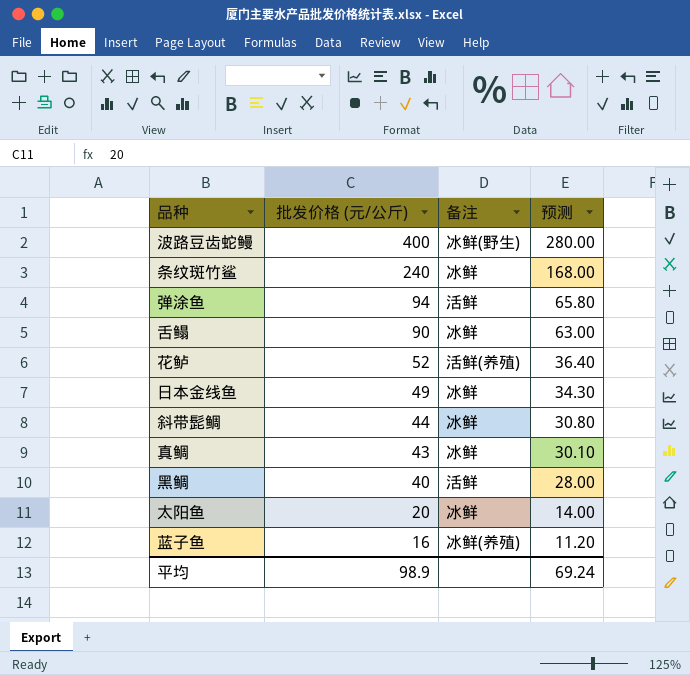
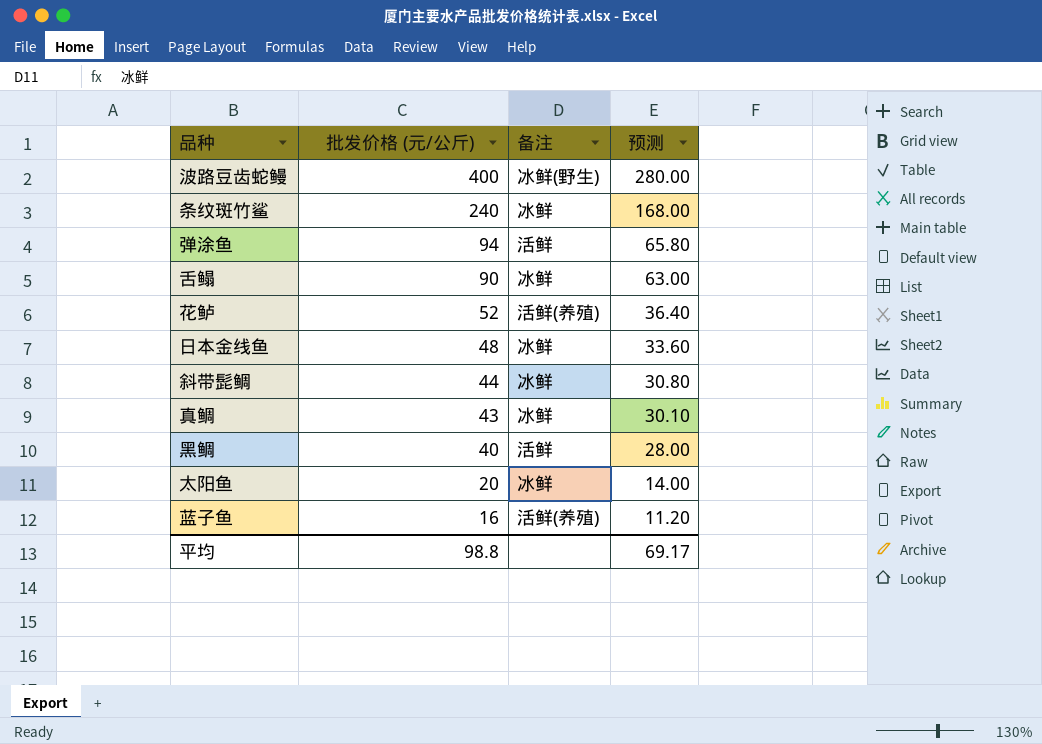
日本金线鱼 | 批发价格 (元/公斤): 49 -> 48
日本金线鱼 | 预测: 34.30 -> 33.60
蓝子鱼 | 备注: 冰鲜(养殖) -> 活鲜(养殖)
平均 | 批发价格 (元/公斤): 98.9 -> 98.8
平均 | 预测: 69.24 -> 69.17

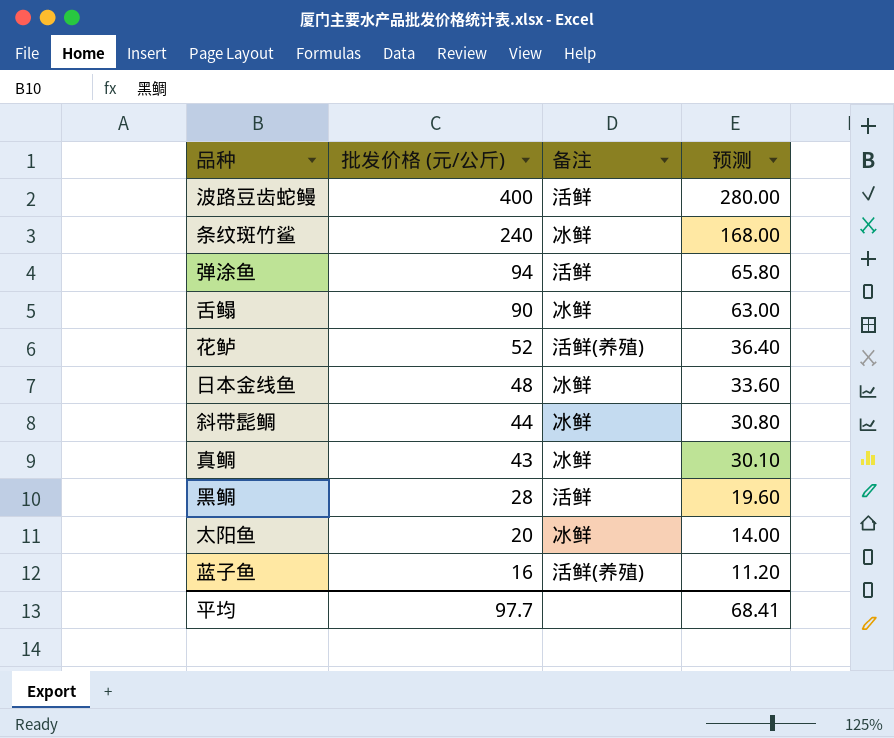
波路豆齿蛇鳗 | 备注: 冰鲜(野生) -> 活鲜
黑鲷 | 批发价格 (元/公斤): 40 -> 28
黑鲷 | 预测: 28.00 -> 19.60
平均 | 批发价格 (元/公斤): 98.8 -> 97.7
平均 | 预测: 69.17 -> 68.41

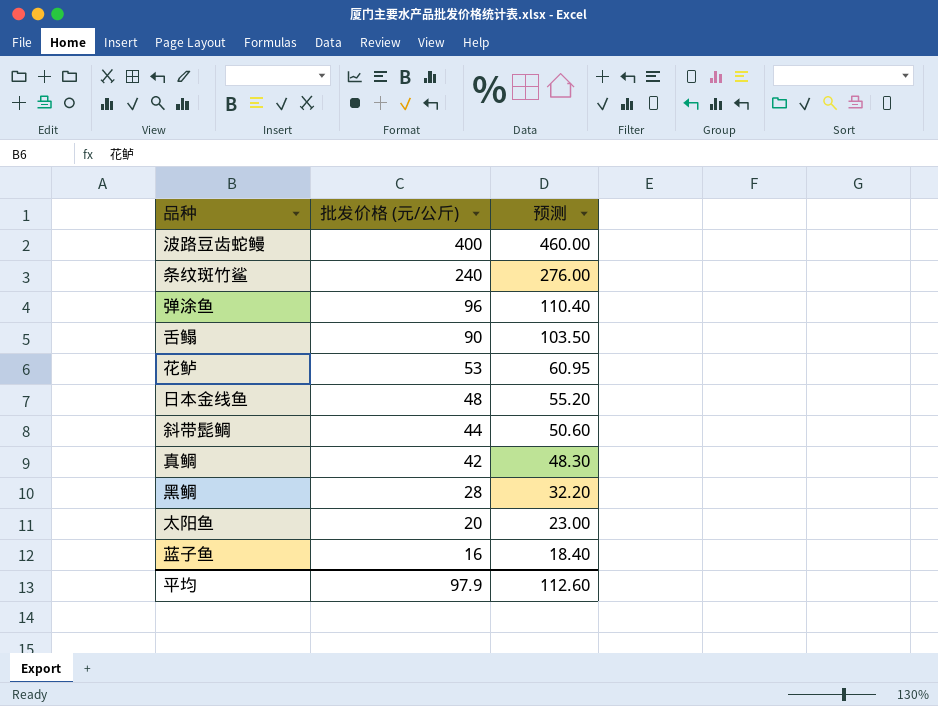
column 备注 | position: 3 -> none
column 预测 | formula: [批发价格 (元/公斤)] * 0.7 -> [批发价格 (元/公斤)] * 1.15
弹涂鱼 | 批发价格 (元/公斤): 94 -> 96
花鲈 | 批发价格 (元/公斤): 52 -> 53
真鲷 | 批发价格 (元/公斤): 43 -> 42
平均 | 批发价格 (元/公斤): 97.7 -> 97.9
平均 | 预测: 68.41 -> 112.60

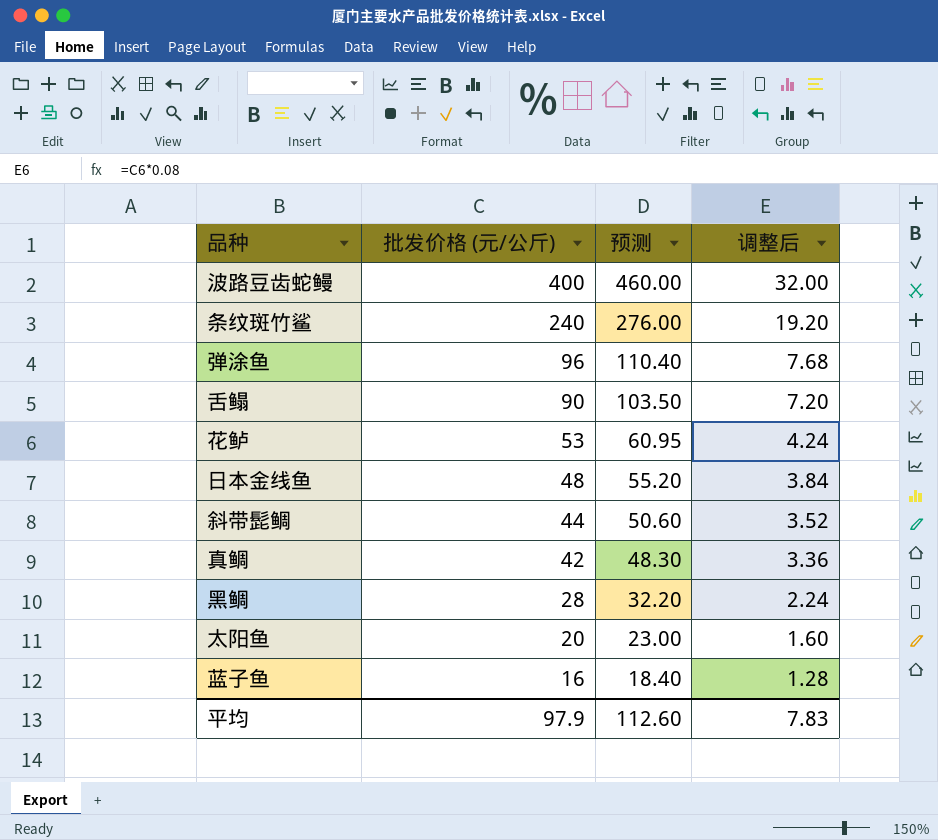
column 调整后 | formula: none -> [批发价格 (元/公斤)] * 0.08

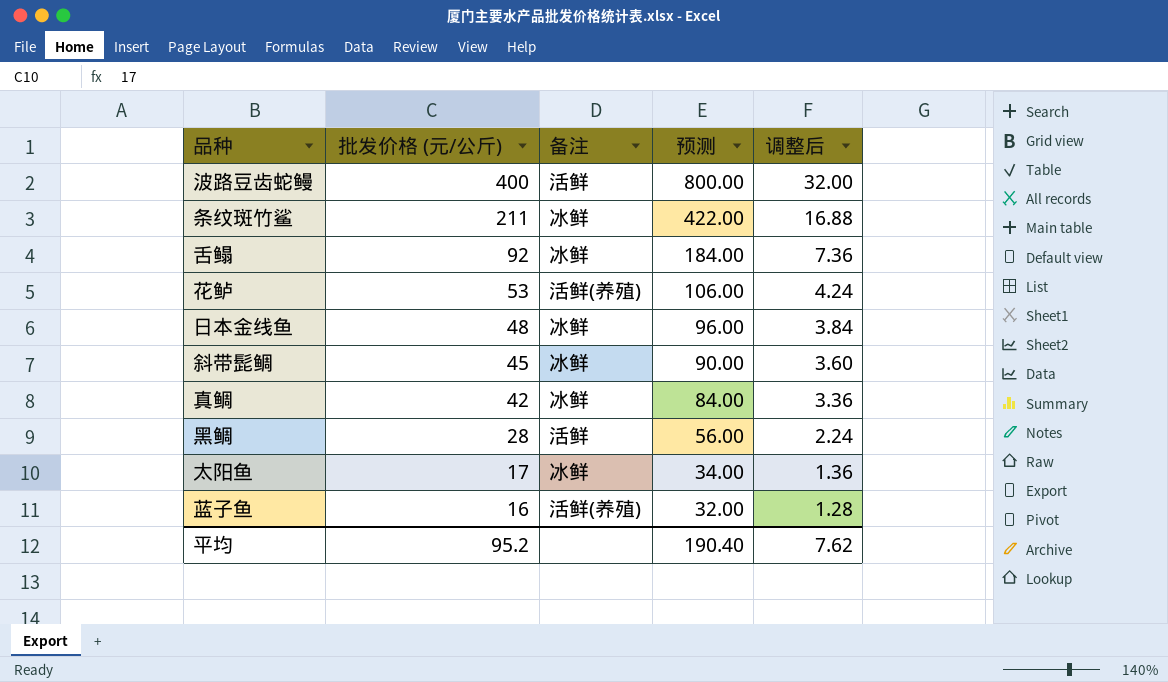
column 备注 | position: none -> 3
column 预测 | formula: [批发价格 (元/公斤)] * 1.15 -> [批发价格 (元/公斤)] * 2
row 弹涂鱼: 96 | 110.40 | 7.68 -> none
条纹斑竹鲨 | 批发价格 (元/公斤): 240 -> 211
条纹斑竹鲨 | 调整后: 19.20 -> 16.88
舌鳎 | 批发价格 (元/公斤): 90 -> 92
舌鳎 | 调整后: 7.20 -> 7.36
斜带髭鲷 | 批发价格 (元/公斤): 44 -> 45
斜带髭鲷 | 调整后: 3.52 -> 3.60
太阳鱼 | 批发价格 (元/公斤): 20 -> 17
太阳鱼 | 调整后: 1.60 -> 1.36
平均 | 批发价格 (元/公斤): 97.9 -> 95.2
平均 | 预测: 112.60 -> 190.40
平均 | 调整后: 7.83 -> 7.62

